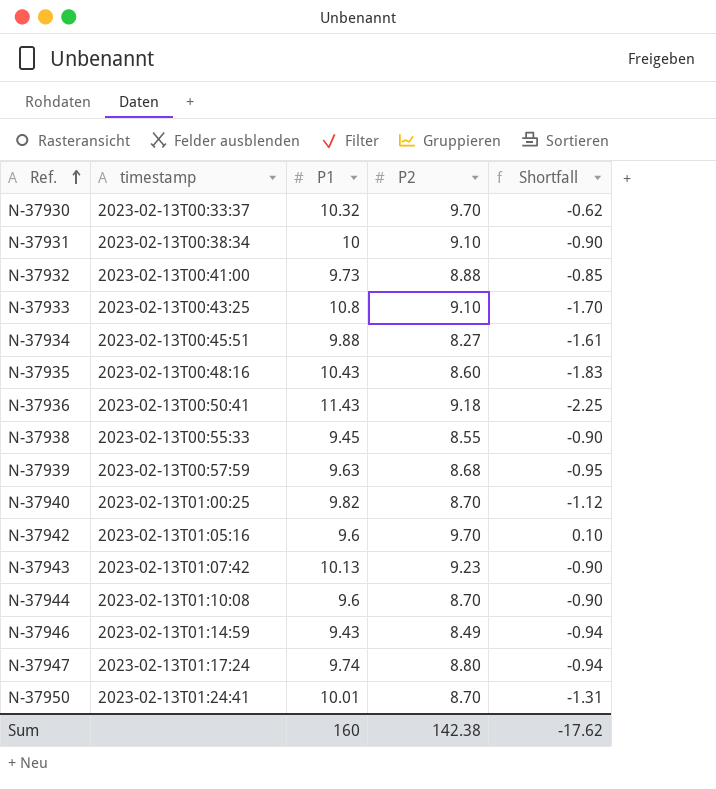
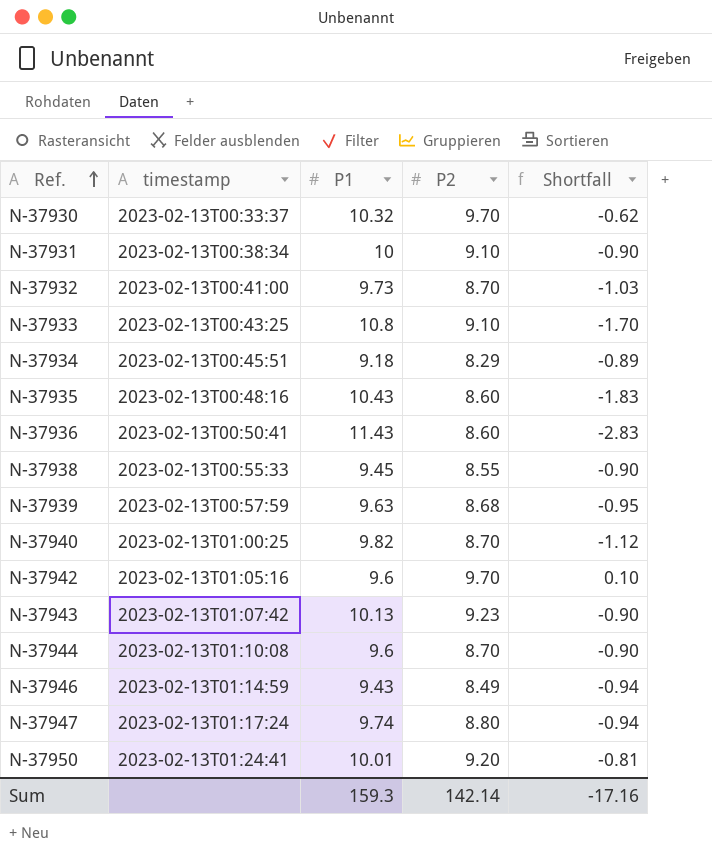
N-37932 | P2: 8.88 -> 8.70
N-37932 | Shortfall: -0.85 -> -1.03
N-37934 | P1: 9.88 -> 9.18
N-37934 | P2: 8.27 -> 8.29
N-37934 | Shortfall: -1.61 -> -0.89
N-37936 | P2: 9.18 -> 8.60
N-37936 | Shortfall: -2.25 -> -2.83
N-37950 | P2: 8.70 -> 9.20
N-37950 | Shortfall: -1.31 -> -0.81
Sum | P1: 160 -> 159.3
Sum | P2: 142.38 -> 142.14
Sum | Shortfall: -17.62 -> -17.16

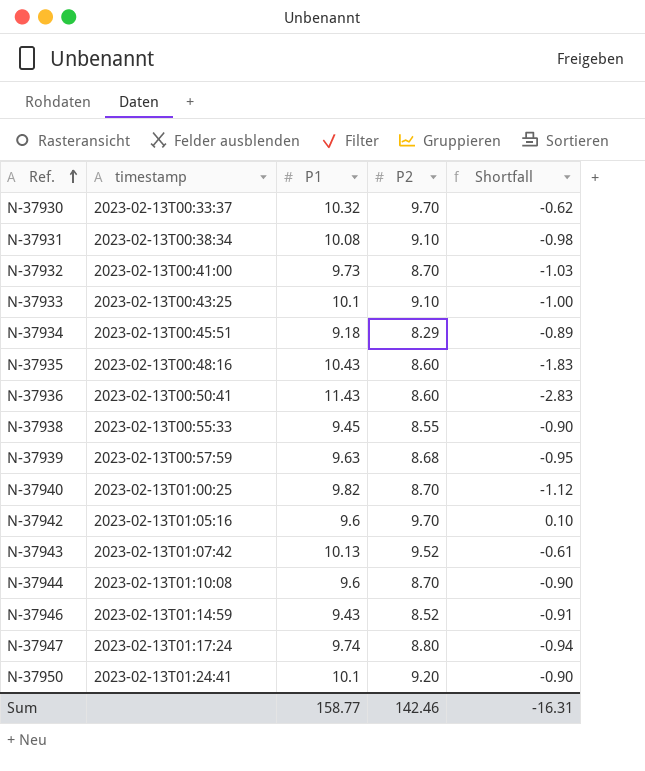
N-37931 | P1: 10 -> 10.08
N-37931 | Shortfall: -0.90 -> -0.98
N-37933 | P1: 10.8 -> 10.1
N-37933 | Shortfall: -1.70 -> -1.00
N-37943 | P2: 9.23 -> 9.52
N-37943 | Shortfall: -0.90 -> -0.61
N-37946 | P2: 8.49 -> 8.52
N-37946 | Shortfall: -0.94 -> -0.91
N-37950 | P1: 10.01 -> 10.1
N-37950 | Shortfall: -0.81 -> -0.90
Sum | P1: 159.3 -> 158.77
Sum | P2: 142.14 -> 142.46
Sum | Shortfall: -17.16 -> -16.31

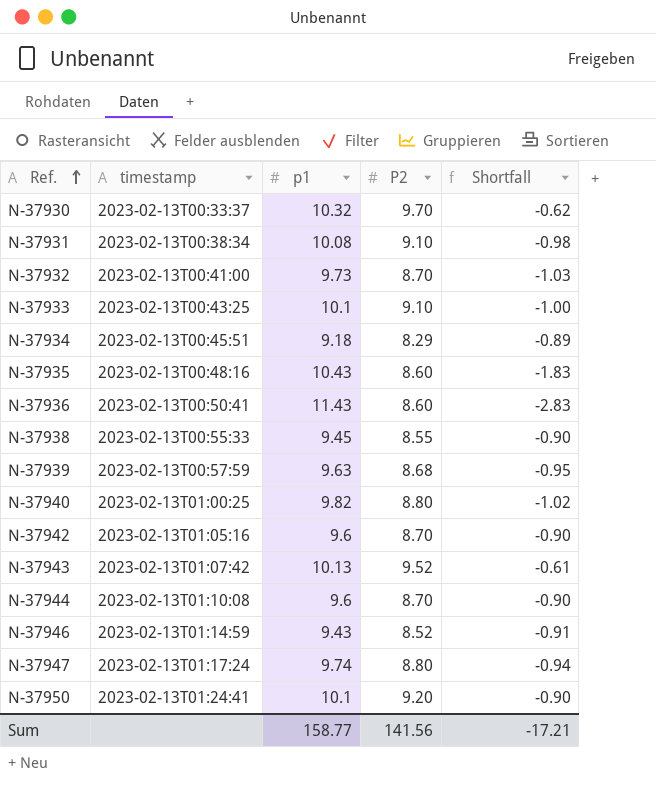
column name: P1 -> p1
N-37940 | P2: 8.70 -> 8.80
N-37940 | Shortfall: -1.12 -> -1.02
N-37942 | P2: 9.70 -> 8.70
N-37942 | Shortfall: 0.10 -> -0.90
Sum | P2: 142.46 -> 141.56
Sum | Shortfall: -16.31 -> -17.21

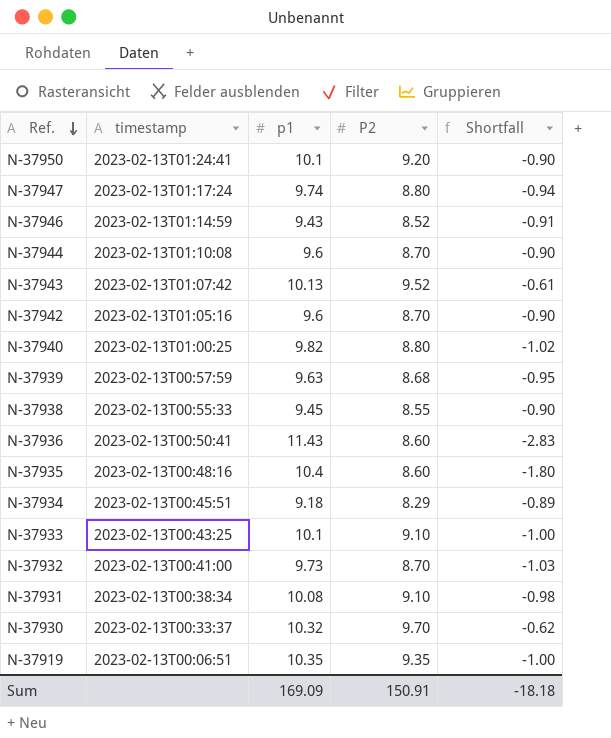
row order: Ref. ascending -> Ref. descending
N-37935 | p1: 10.43 -> 10.4
N-37935 | Shortfall: -1.83 -> -1.80
row N-37919: none -> 2023-02-13T00:06:51 | 10.35 | 9.35 | -1.00
Sum | p1: 158.77 -> 169.09
Sum | P2: 141.56 -> 150.91
Sum | Shortfall: -17.21 -> -18.18

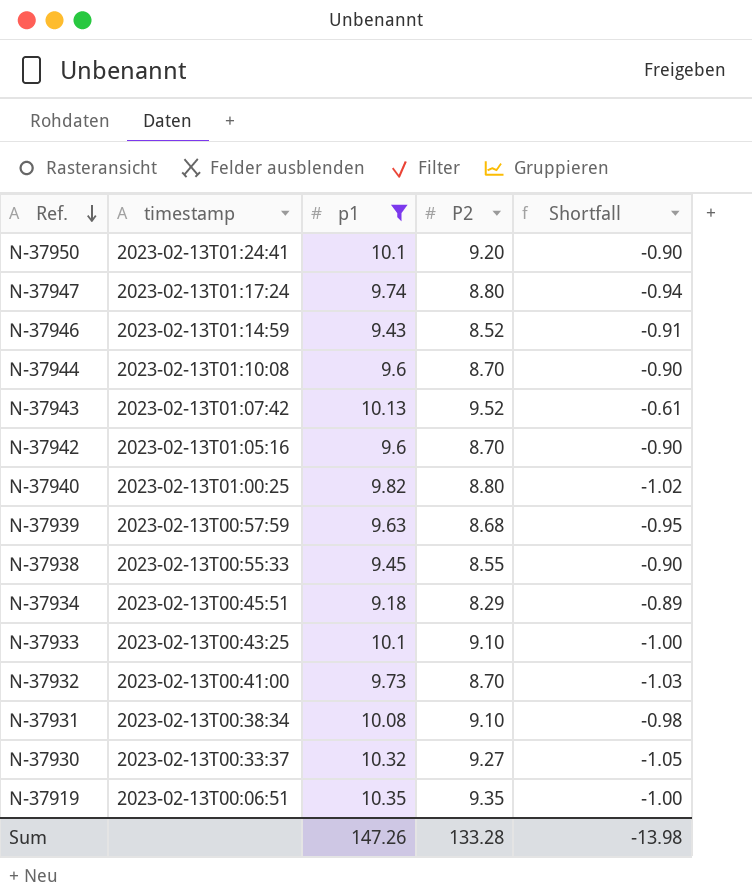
filter: none -> p1 <= 10.35
N-37930 | P2: 9.70 -> 9.27
N-37930 | Shortfall: -0.62 -> -1.05
Sum | p1: 169.09 -> 147.26
Sum | P2: 150.91 -> 133.28
Sum | Shortfall: -18.18 -> -13.98

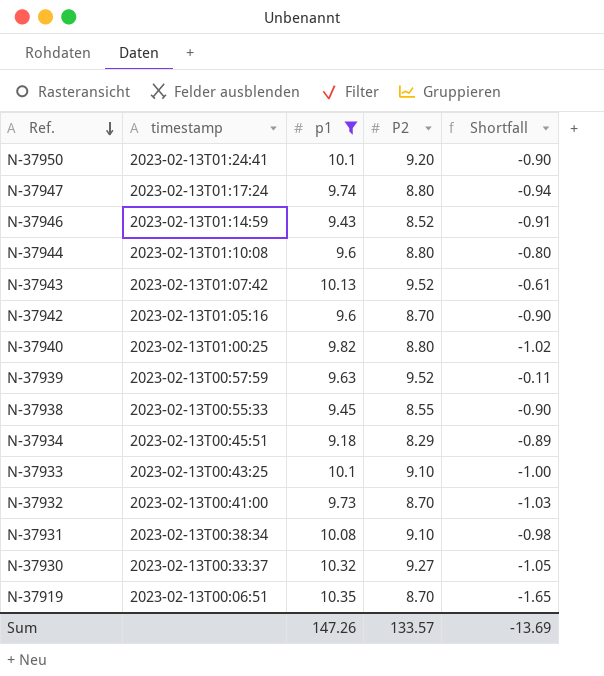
N-37944 | P2: 8.70 -> 8.80
N-37944 | Shortfall: -0.90 -> -0.80
N-37939 | P2: 8.68 -> 9.52
N-37939 | Shortfall: -0.95 -> -0.11
N-37919 | P2: 9.35 -> 8.70
N-37919 | Shortfall: -1.00 -> -1.65
Sum | P2: 133.28 -> 133.57
Sum | Shortfall: -13.98 -> -13.69

